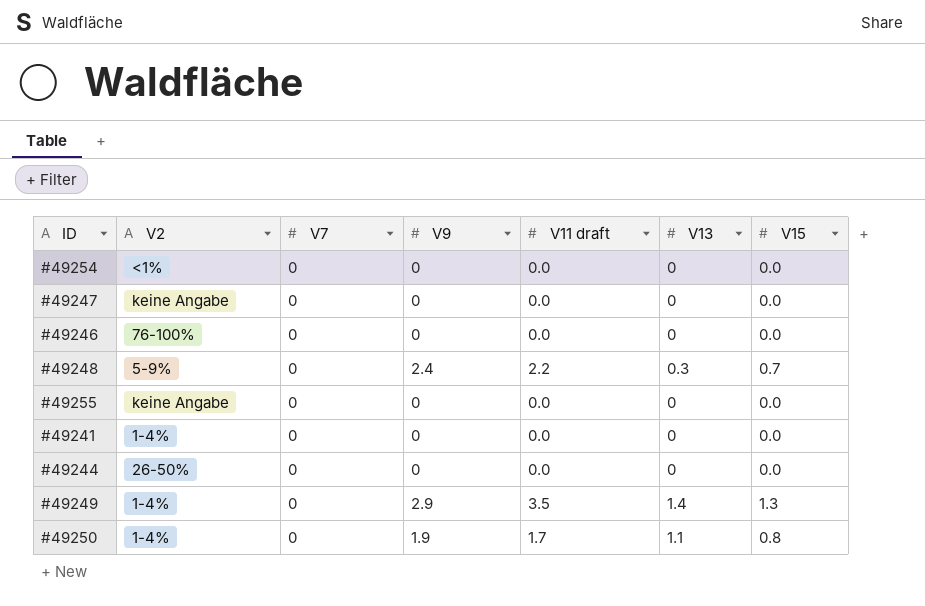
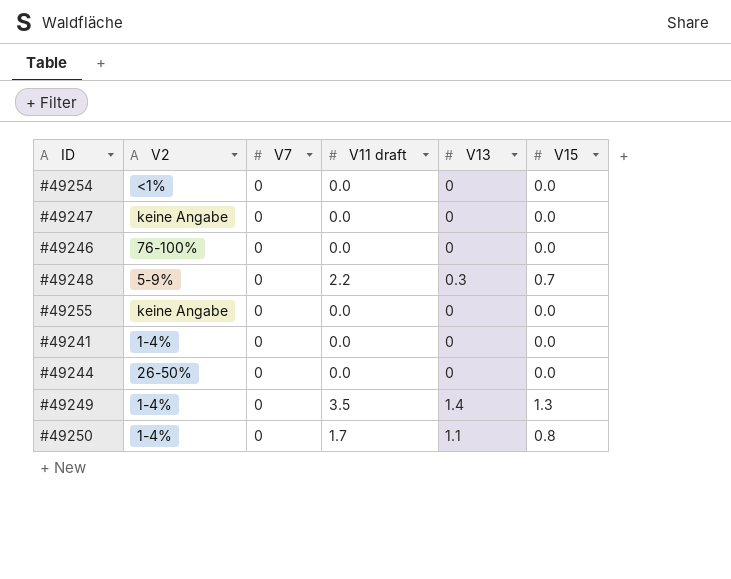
column V9 | position: 4 -> none

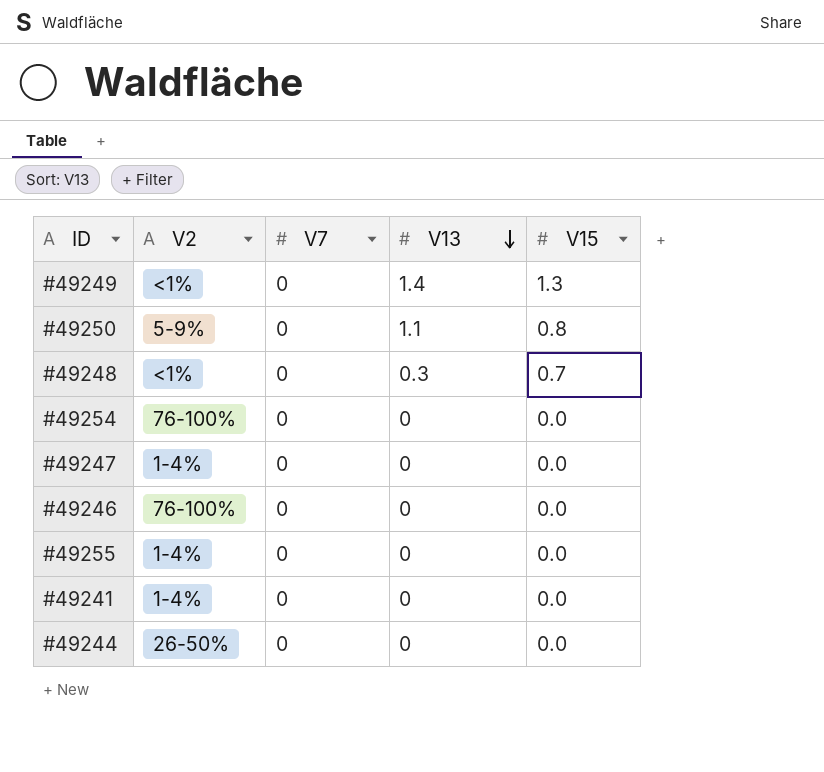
row order: none -> V13 descending
column V11 draft | position: 4 -> none
#49249 | V2: 1-4% -> <1%
#49250 | V2: 1-4% -> 5-9%
#49248 | V2: 5-9% -> <1%
#49254 | V2: <1% -> 76-100%
#49247 | V2: keine Angabe -> 1-4%
#49255 | V2: keine Angabe -> 1-4%

